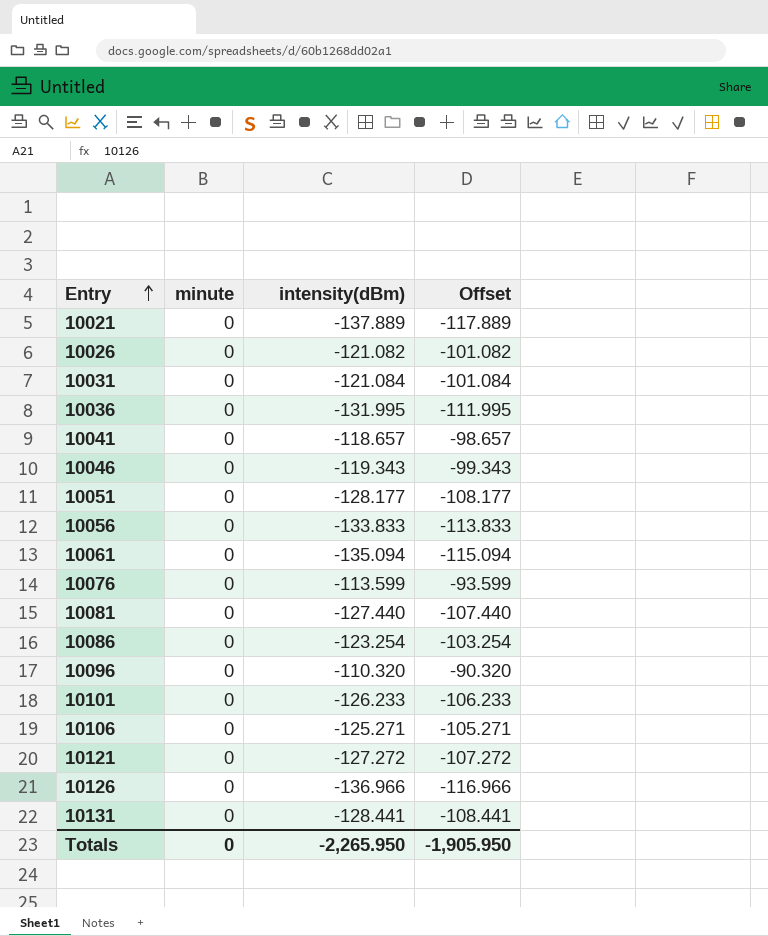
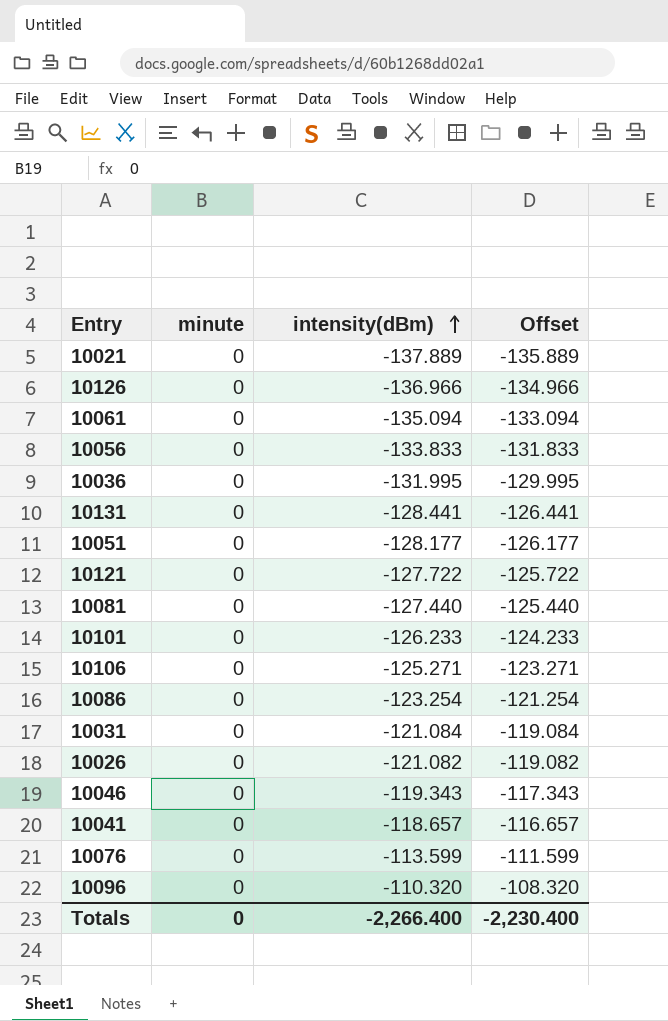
row order: Entry ascending -> intensity(dBm) ascending
column Offset | formula: [intensity(dBm)] + 20 -> [intensity(dBm)] + 2
10121 | intensity(dBm): -127.272 -> -127.722
Totals | intensity(dBm): -2,265.950 -> -2,266.400
Totals | Offset: -1,905.950 -> -2,230.400

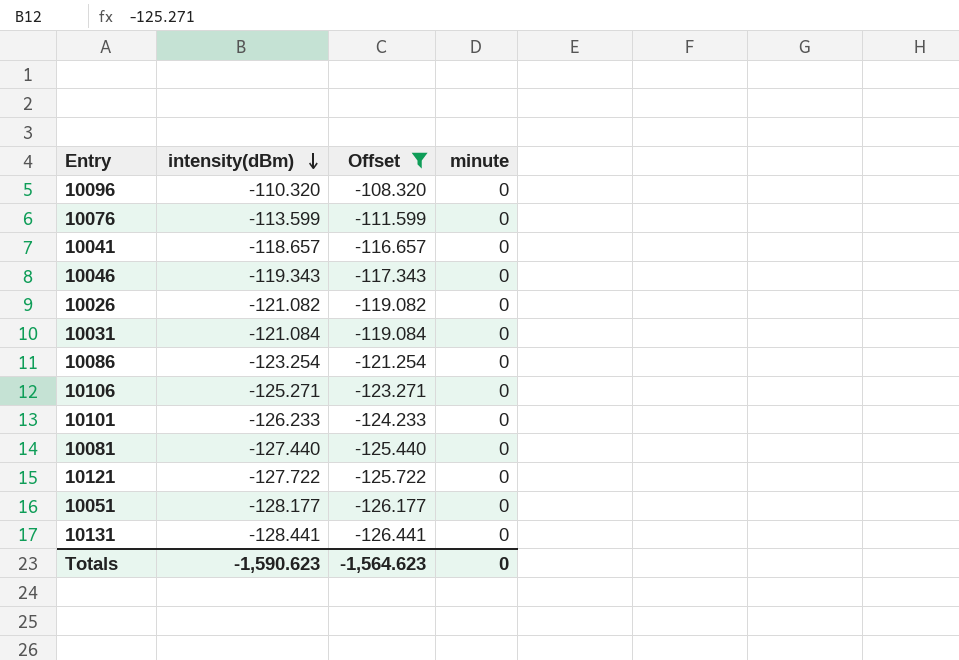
filter: none -> Offset >= -126.441
row order: intensity(dBm) ascending -> intensity(dBm) descending
column minute | position: 2 -> 4
Totals | intensity(dBm): -2,266.400 -> -1,590.623
Totals | Offset: -2,230.400 -> -1,564.623

